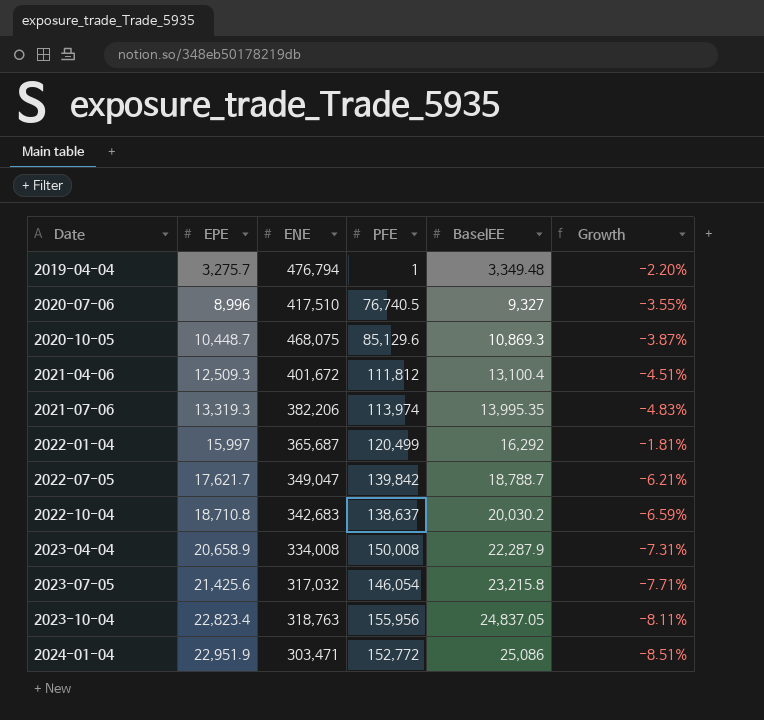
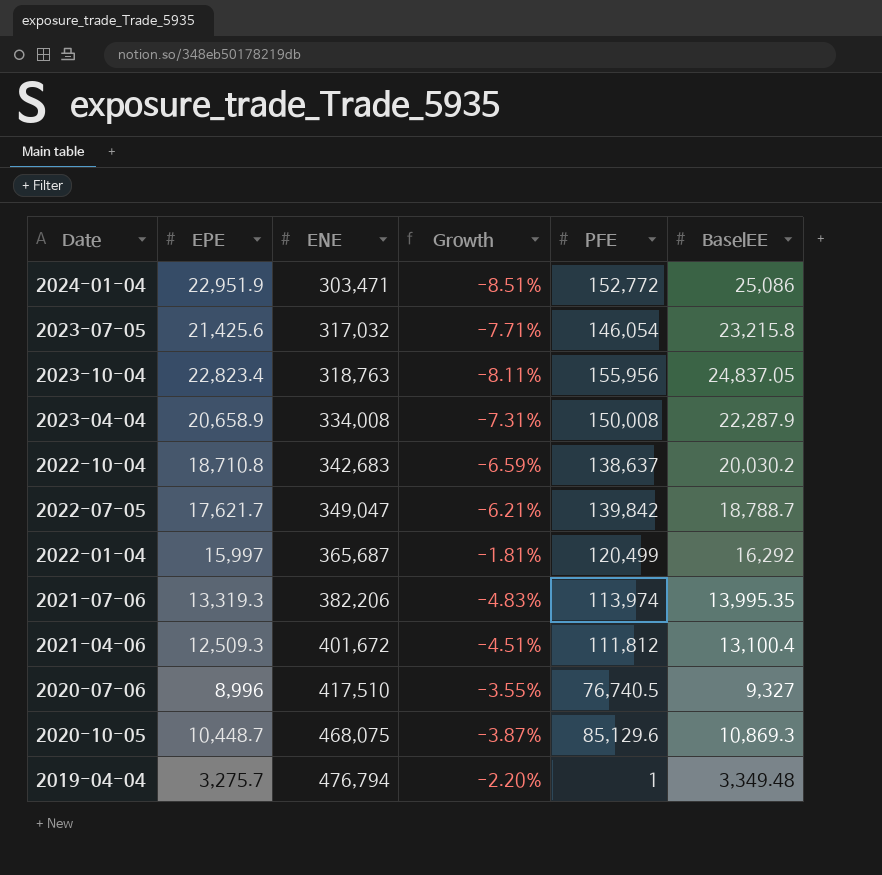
row order: Date ascending -> ENE ascending
column Growth | position: 6 -> 4

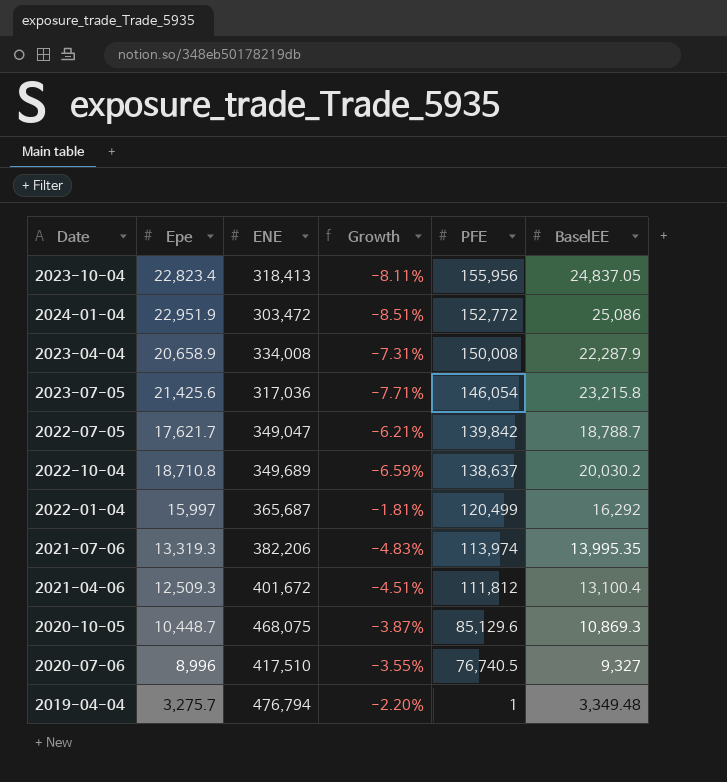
row order: ENE ascending -> PFE descending
column name: EPE -> Epe
2023-10-04 | ENE: 318,763 -> 318,413
2024-01-04 | ENE: 303,471 -> 303,472
2023-07-05 | ENE: 317,032 -> 317,036
2022-10-04 | ENE: 342,683 -> 349,689

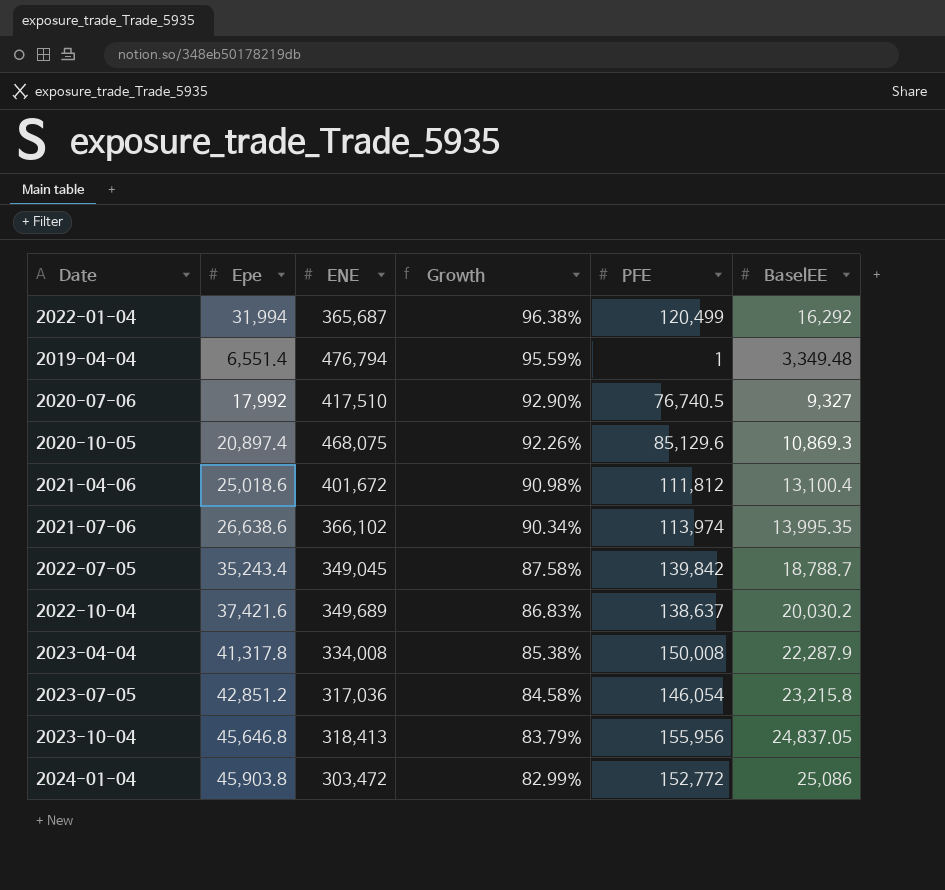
row order: PFE descending -> Growth descending
2022-01-04 | Epe: 15,997 -> 31,994
2022-01-04 | Growth: -1.81% -> 96.38%
2019-04-04 | Epe: 3,275.7 -> 6,551.4
2019-04-04 | Growth: -2.20% -> 95.59%
2020-07-06 | Epe: 8,996 -> 17,992
2020-07-06 | Growth: -3.55% -> 92.90%
2020-10-05 | Epe: 10,448.7 -> 20,897.4
2020-10-05 | Growth: -3.87% -> 92.26%
2021-04-06 | Epe: 12,509.3 -> 25,018.6
2021-04-06 | Growth: -4.51% -> 90.98%
2021-07-06 | Epe: 13,319.3 -> 26,638.6
2021-07-06 | ENE: 382,206 -> 366,102
2021-07-06 | Growth: -4.83% -> 90.34%
2022-07-05 | Epe: 17,621.7 -> 35,243.4
2022-07-05 | ENE: 349,047 -> 349,045
2022-07-05 | Growth: -6.21% -> 87.58%
2022-10-04 | Epe: 18,710.8 -> 37,421.6
2022-10-04 | Growth: -6.59% -> 86.83%
2023-04-04 | Epe: 20,658.9 -> 41,317.8
2023-04-04 | Growth: -7.31% -> 85.38%
2023-07-05 | Epe: 21,425.6 -> 42,851.2
2023-07-05 | Growth: -7.71% -> 84.58%
2023-10-04 | Epe: 22,823.4 -> 45,646.8
2023-10-04 | Growth: -8.11% -> 83.79%
2024-01-04 | Epe: 22,951.9 -> 45,903.8
2024-01-04 | Growth: -8.51% -> 82.99%

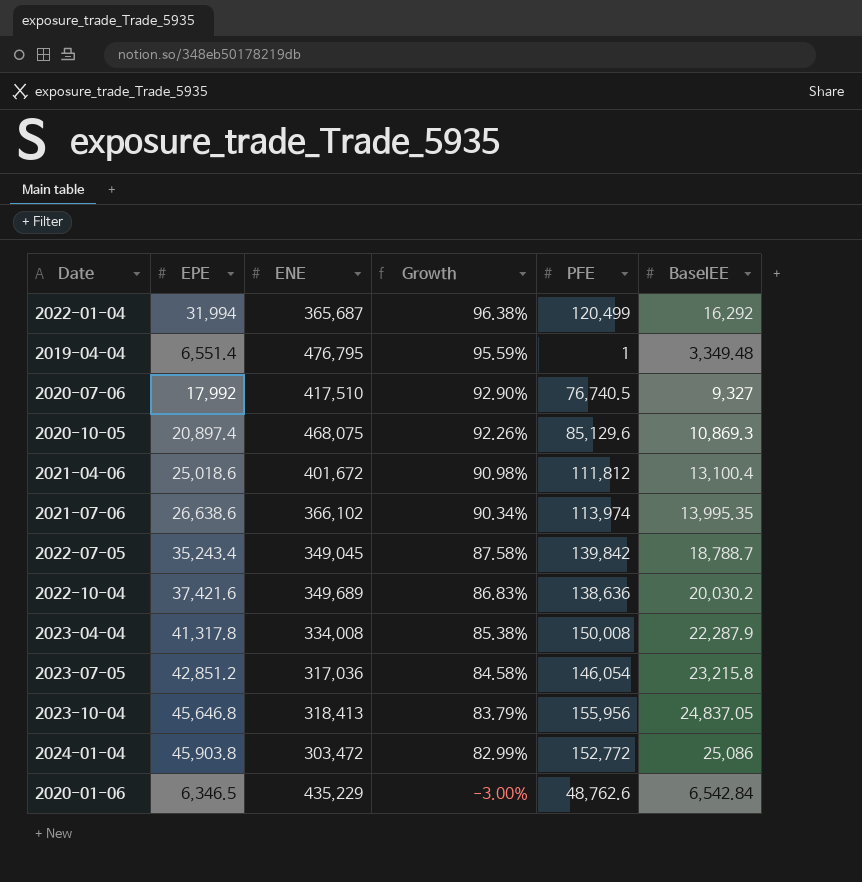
column name: Epe -> EPE
2019-04-04 | ENE: 476,794 -> 476,795
2022-10-04 | PFE: 138,637 -> 138,636
row 2020-01-06: none -> 6,346.5 | 435,229 | -3.00% | 48,762.6 | 6,542.84

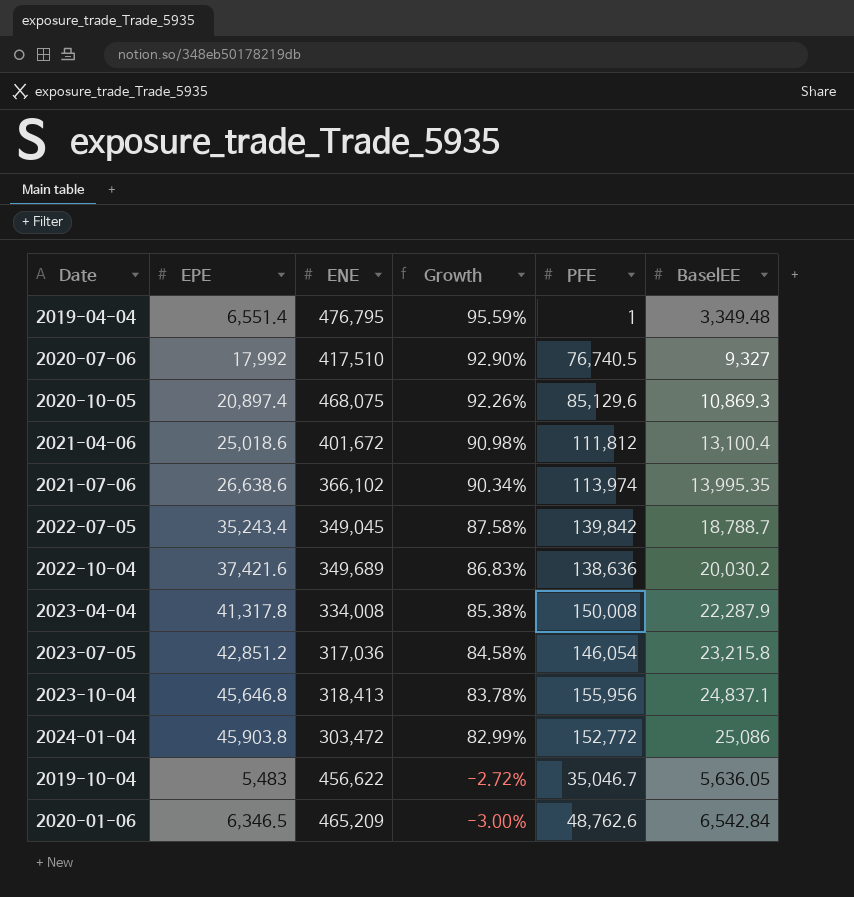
row 2022-01-04: 31,994 | 365,687 | 96.38% | 120,499 | 16,292 -> none
2023-10-04 | Growth: 83.79% -> 83.78%
2023-10-04 | BaselEE: 24,837.05 -> 24,837.1
row 2019-10-04: none -> 5,483 | 456,622 | -2.72% | 35,046.7 | 5,636.05
2020-01-06 | ENE: 435,229 -> 465,209

